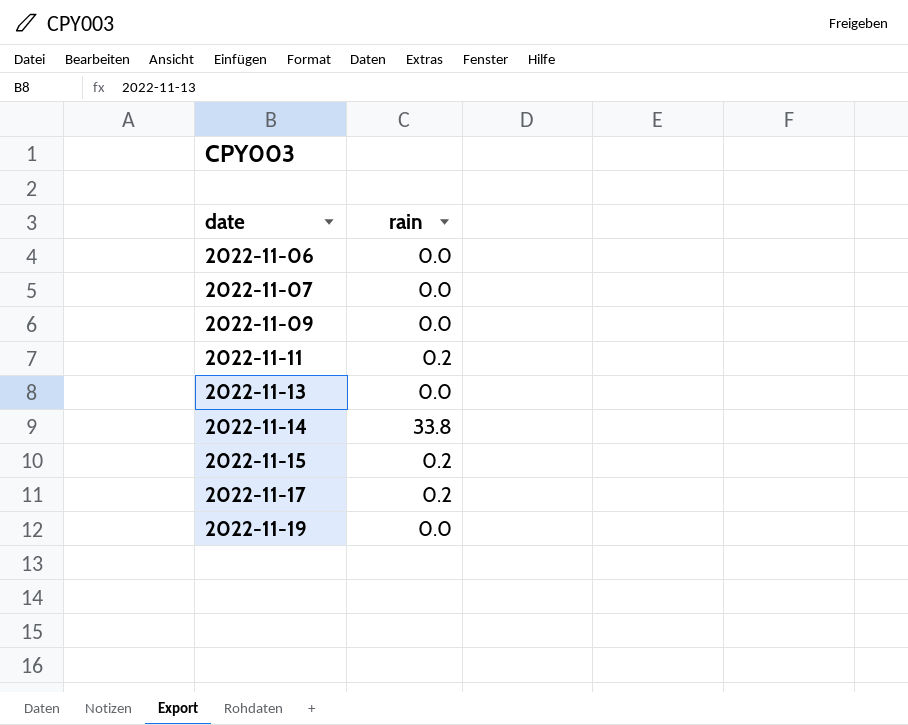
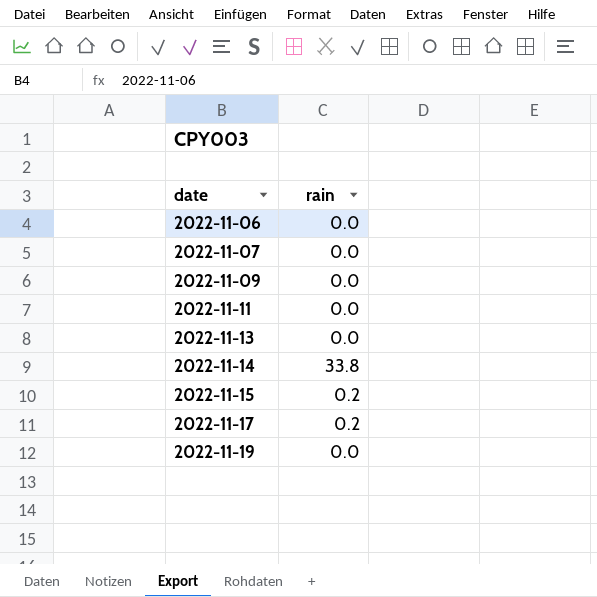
2022-11-11 | rain: 0.2 -> 0.0

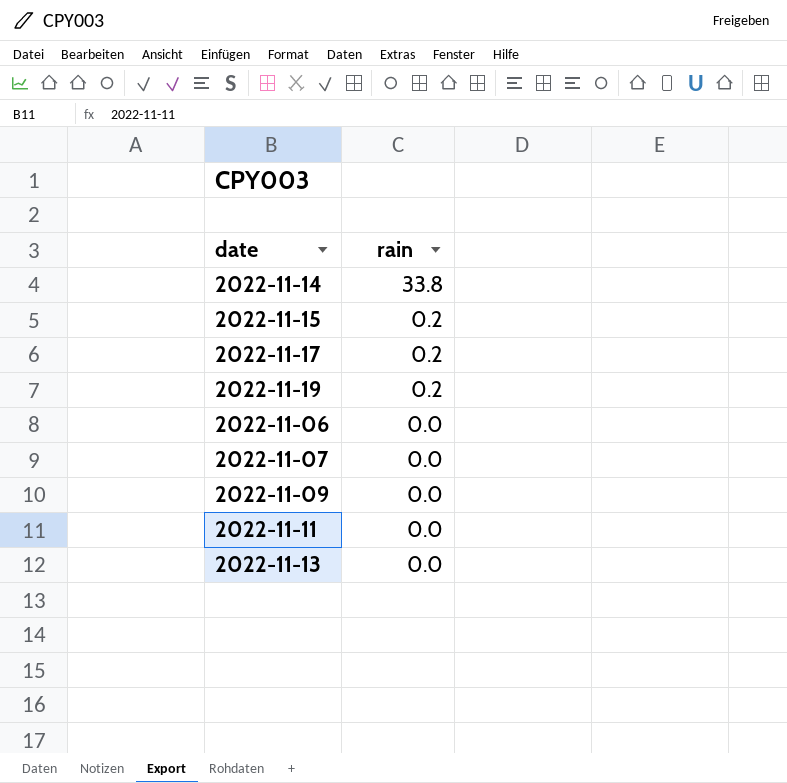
row order: date ascending -> rain descending
2022-11-19 | rain: 0.0 -> 0.2

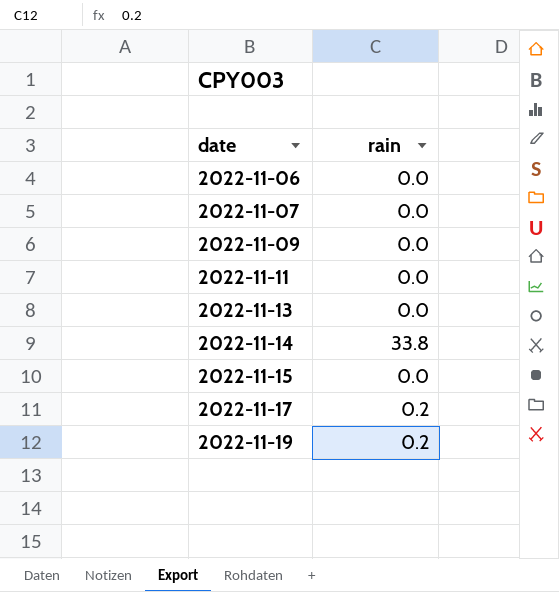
row order: rain descending -> date ascending
2022-11-15 | rain: 0.2 -> 0.0

